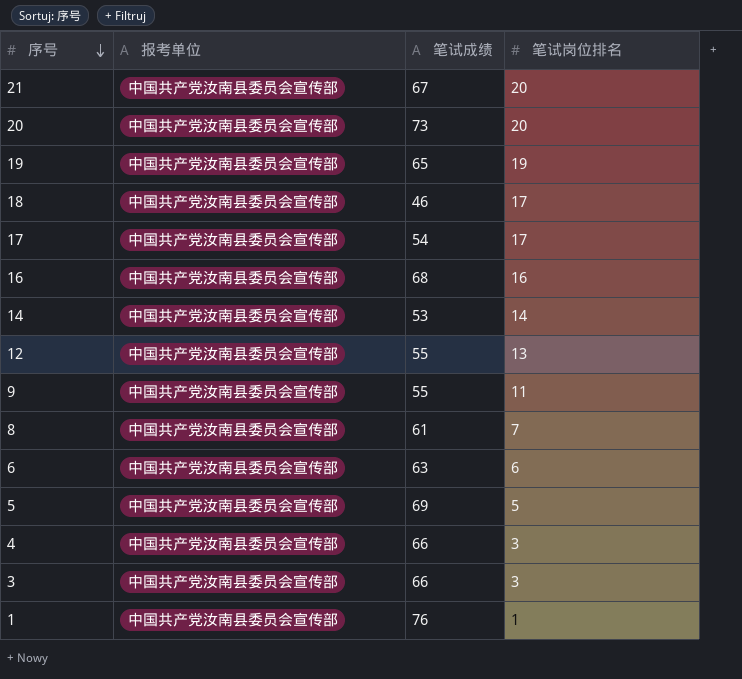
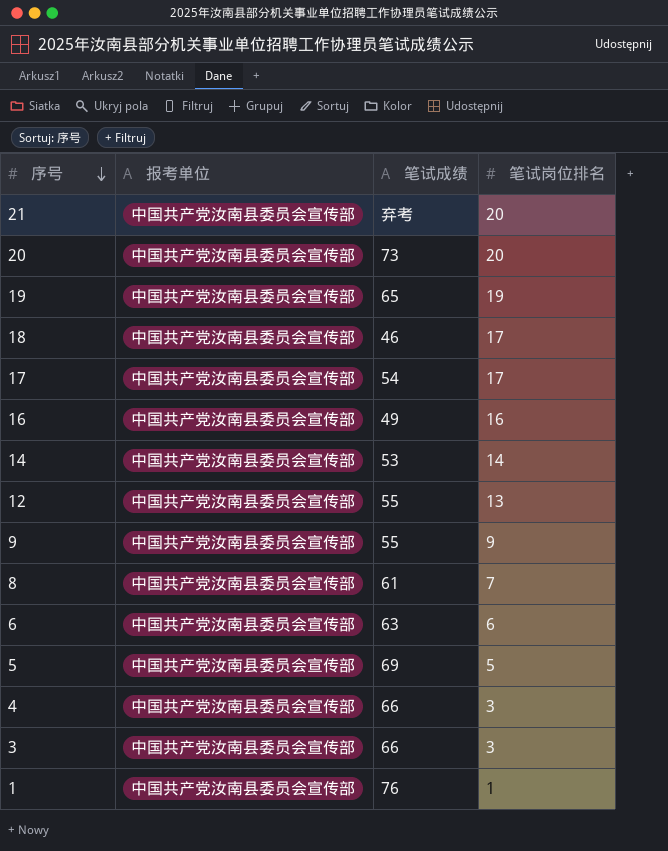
21 | 笔试成绩: 67 -> 弃考
16 | 笔试成绩: 68 -> 49
9 | 笔试岗位排名: 11 -> 9

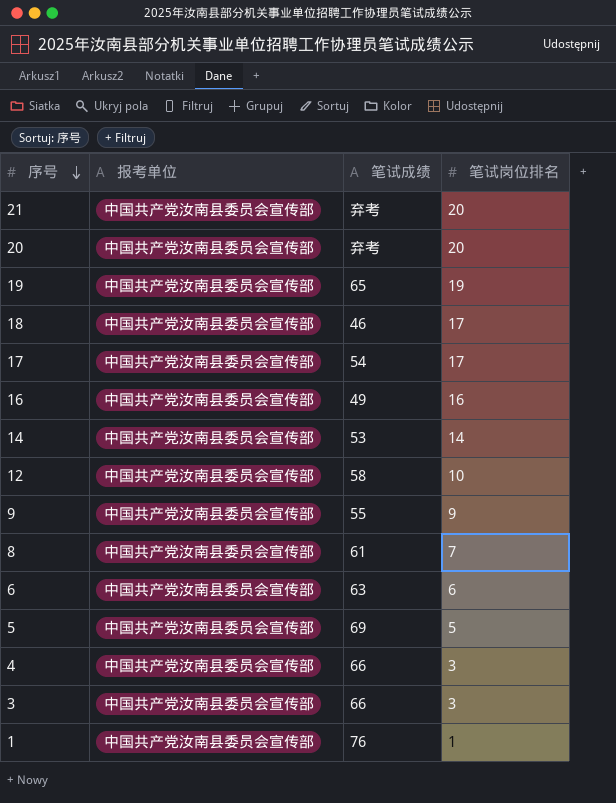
20 | 笔试成绩: 73 -> 弃考
12 | 笔试成绩: 55 -> 58
12 | 笔试岗位排名: 13 -> 10

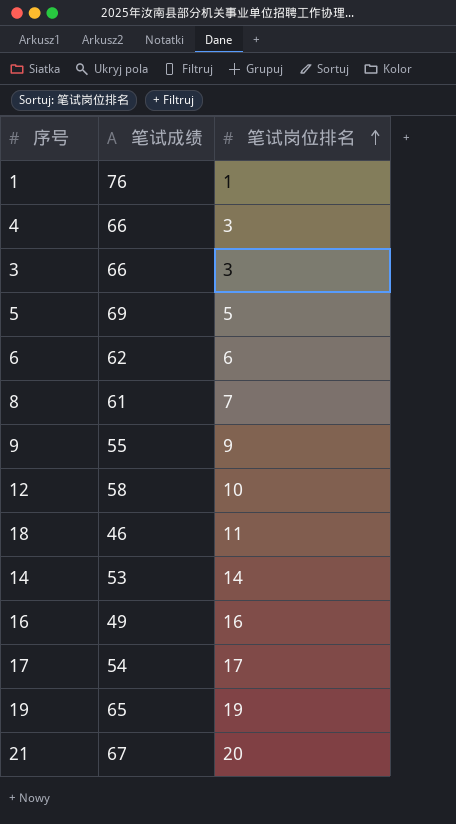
row order: 序号 descending -> 笔试岗位排名 ascending
column 报考单位 | position: 2 -> none
row 20: 中国共产党汝南县委员会宣传部 | 弃考 | 20 -> none
6 | 笔试成绩: 63 -> 62
18 | 笔试岗位排名: 17 -> 11
21 | 笔试成绩: 弃考 -> 67

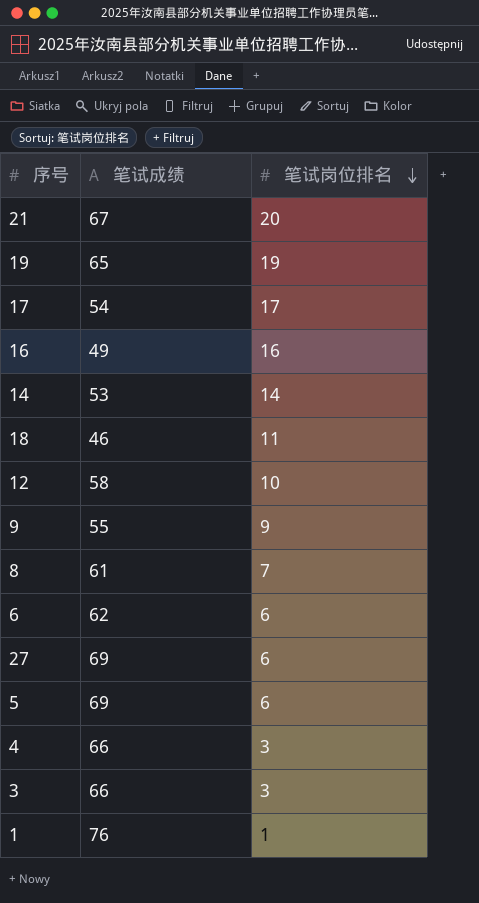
row order: 笔试岗位排名 ascending -> 笔试岗位排名 descending
row 27: none -> 69 | 6
5 | 笔试岗位排名: 5 -> 6

